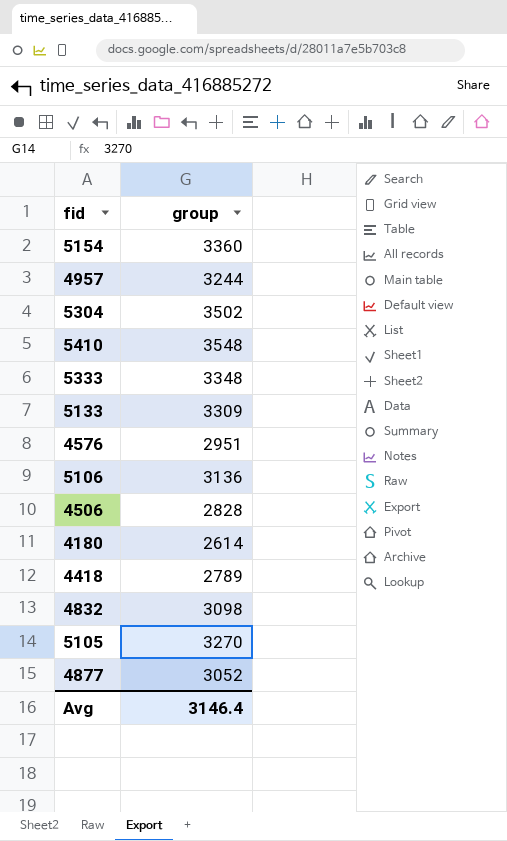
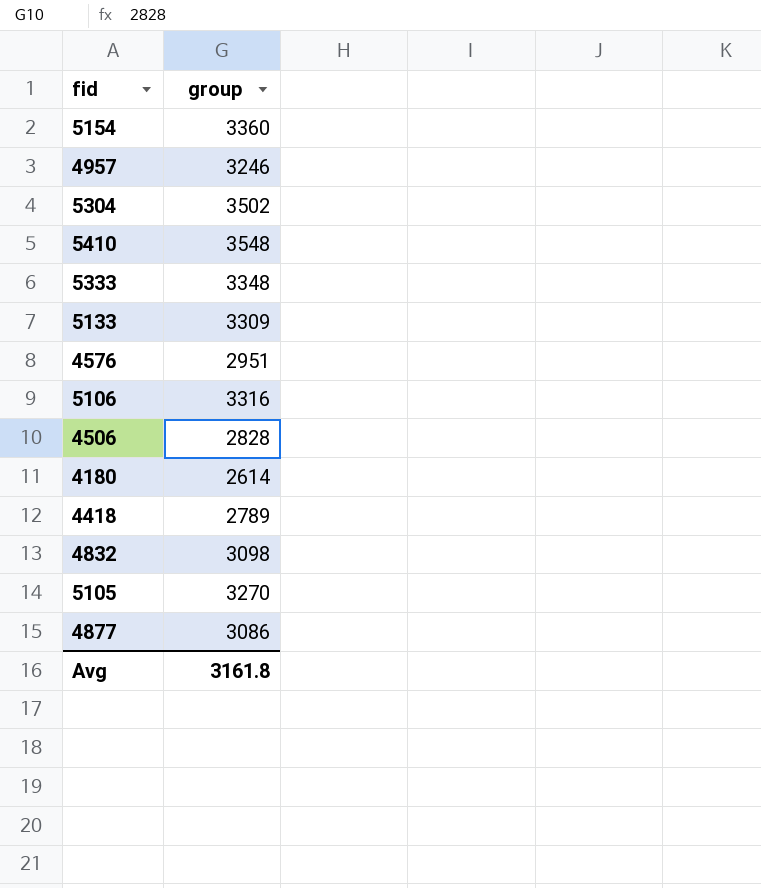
4957 | group: 3244 -> 3246
5106 | group: 3136 -> 3316
4877 | group: 3052 -> 3086
Avg | group: 3146.4 -> 3161.8

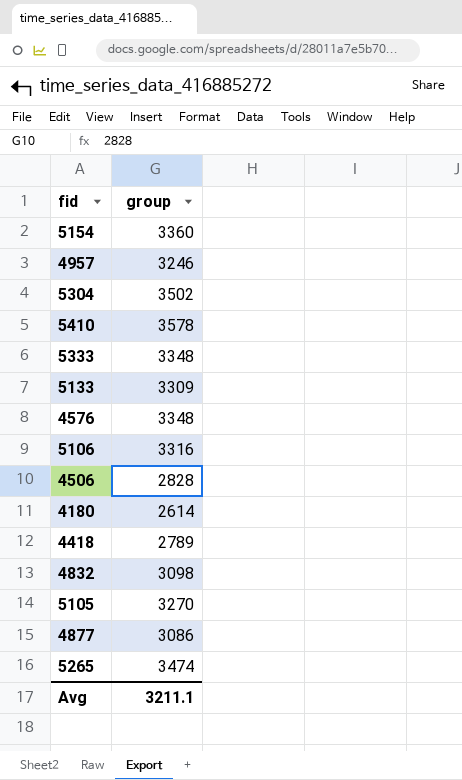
5410 | group: 3548 -> 3578
4576 | group: 2951 -> 3348
row 5265: none -> 3474
Avg | group: 3161.8 -> 3211.1

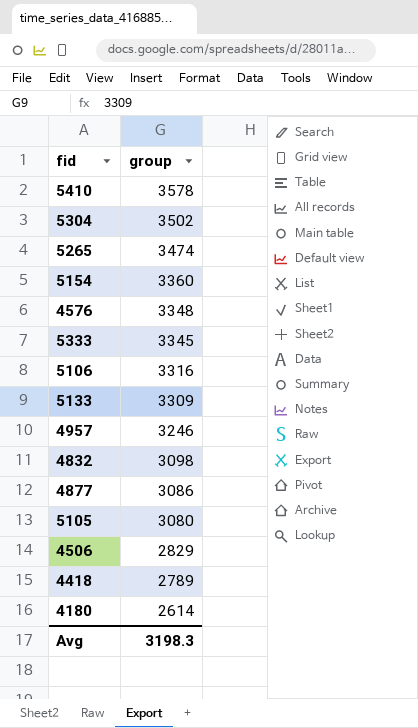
row order: none -> group descending
5333 | group: 3348 -> 3345
5105 | group: 3270 -> 3080
4506 | group: 2828 -> 2829
Avg | group: 3211.1 -> 3198.3

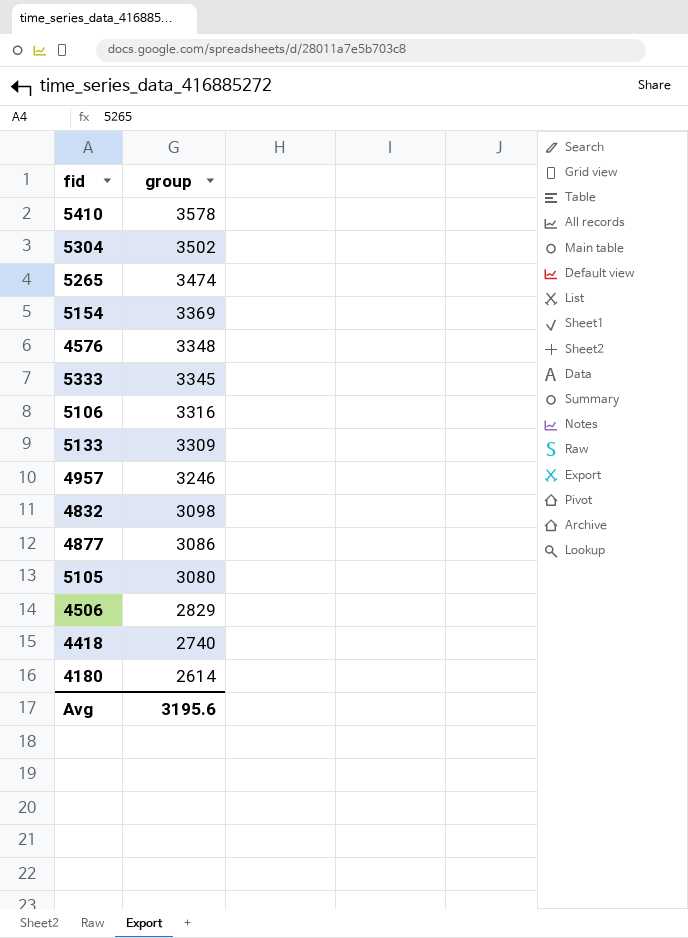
5154 | group: 3360 -> 3369
4418 | group: 2789 -> 2740
Avg | group: 3198.3 -> 3195.6

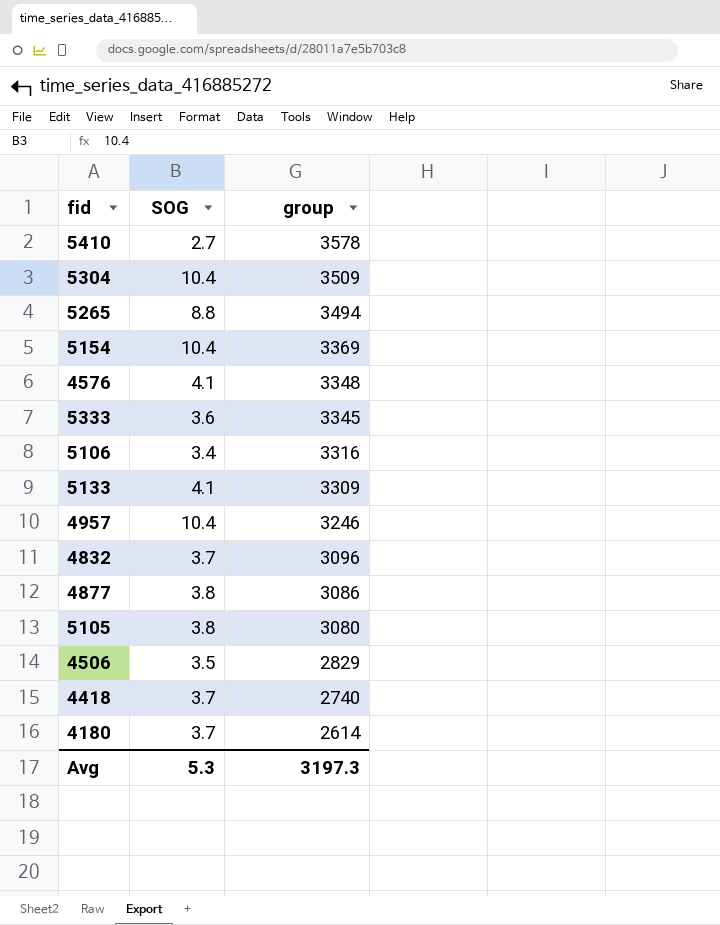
column SOG | position: none -> 2
5304 | group: 3502 -> 3509
5265 | group: 3474 -> 3494
4832 | group: 3098 -> 3096
Avg | group: 3195.6 -> 3197.3

